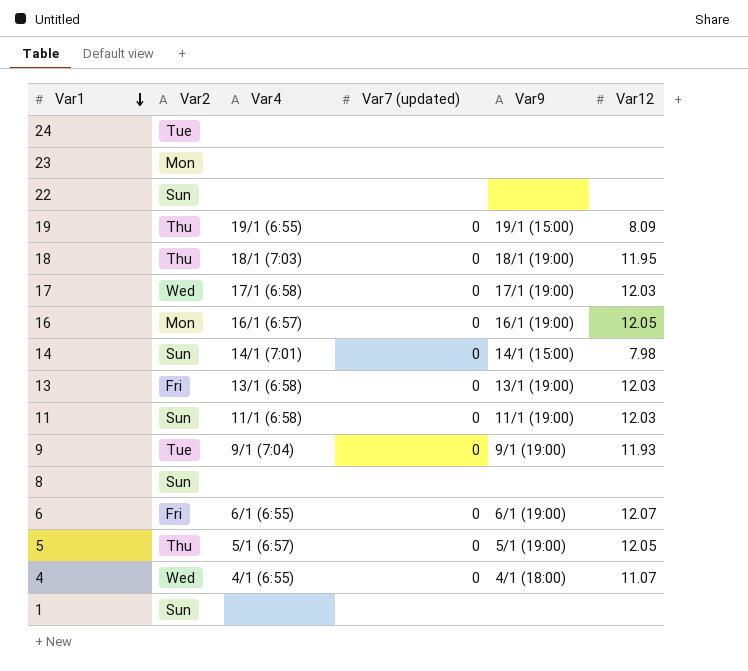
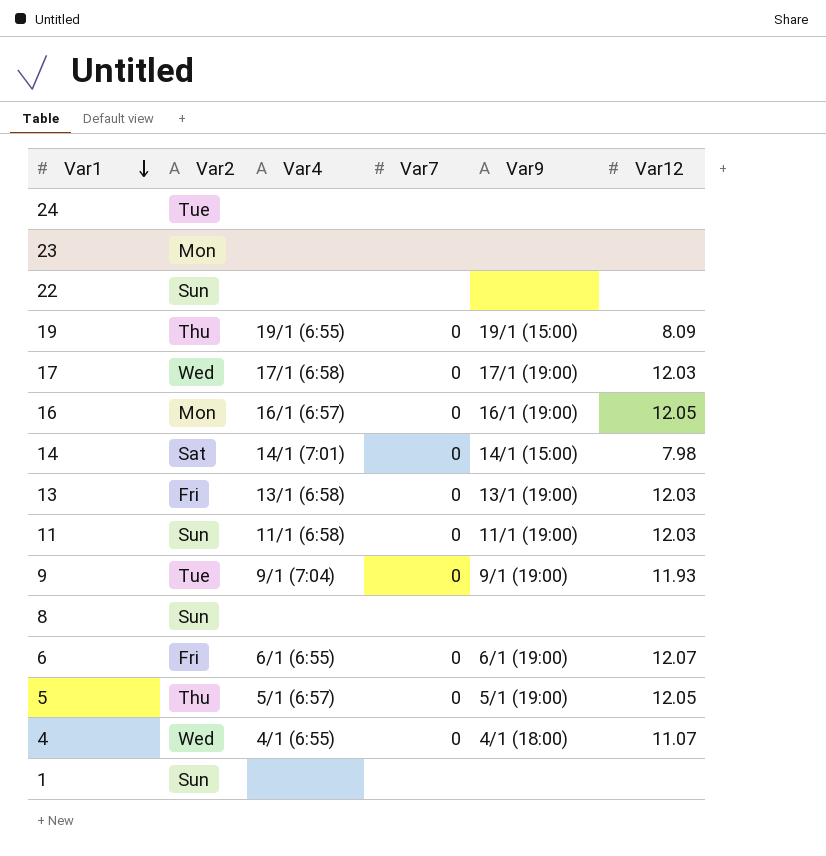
column name: Var7 (updated) -> Var7
row 18: Thu | 18/1 (7:03) | 0 | 18/1 (19:00) | 11.95 -> none
14 | Var2: Sun -> Sat

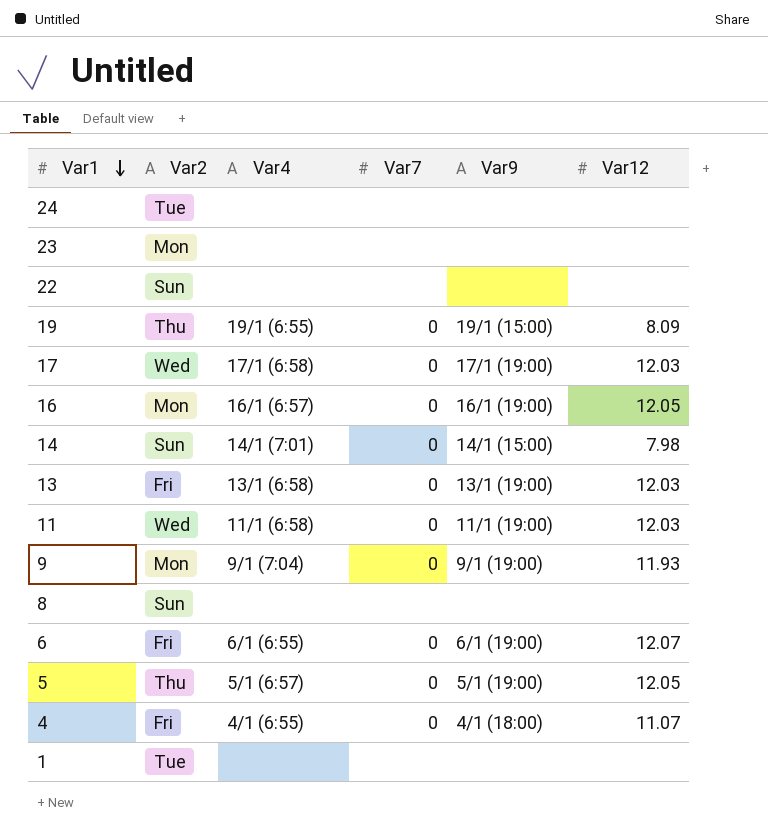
14 | Var2: Sat -> Sun
11 | Var2: Sun -> Wed
9 | Var2: Tue -> Mon
4 | Var2: Wed -> Fri
1 | Var2: Sun -> Tue

